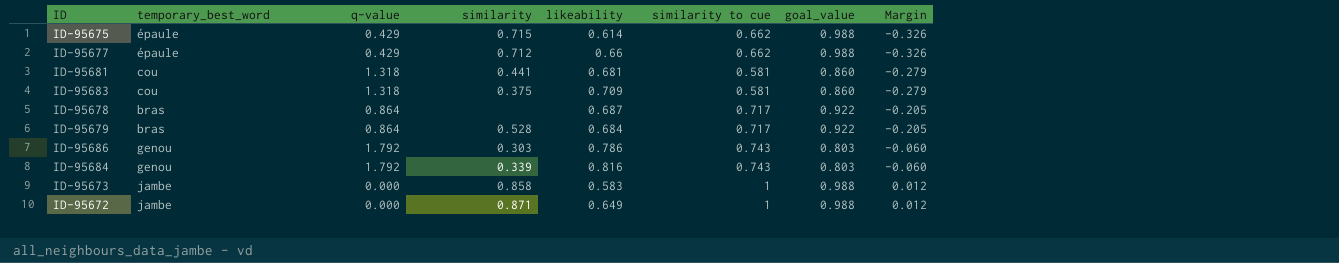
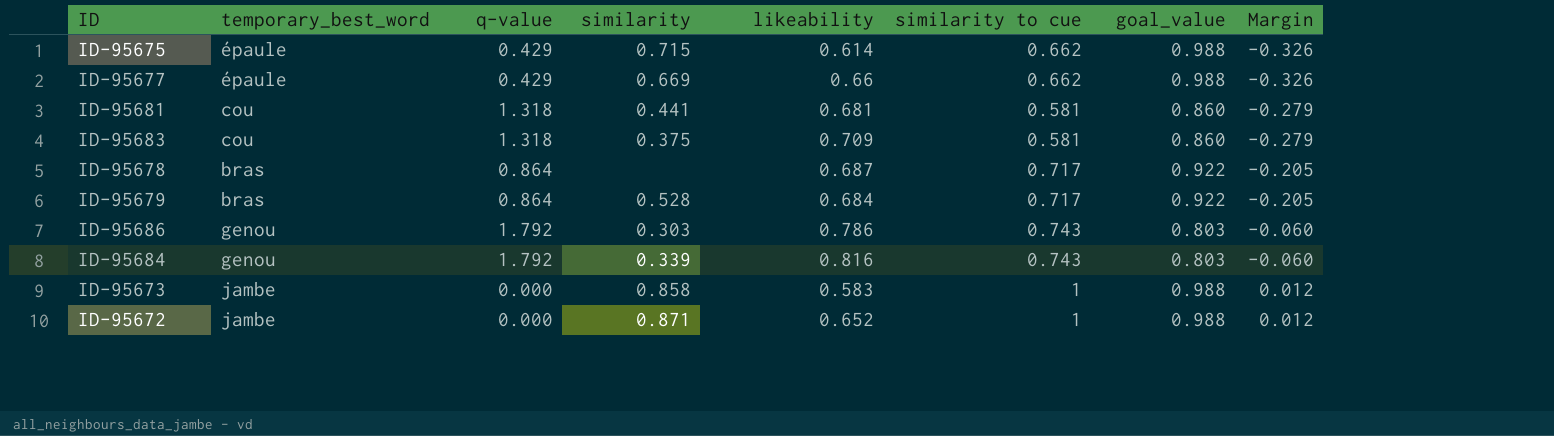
ID-95677 | similarity: 0.712 -> 0.669
ID-95672 | likeability: 0.649 -> 0.652

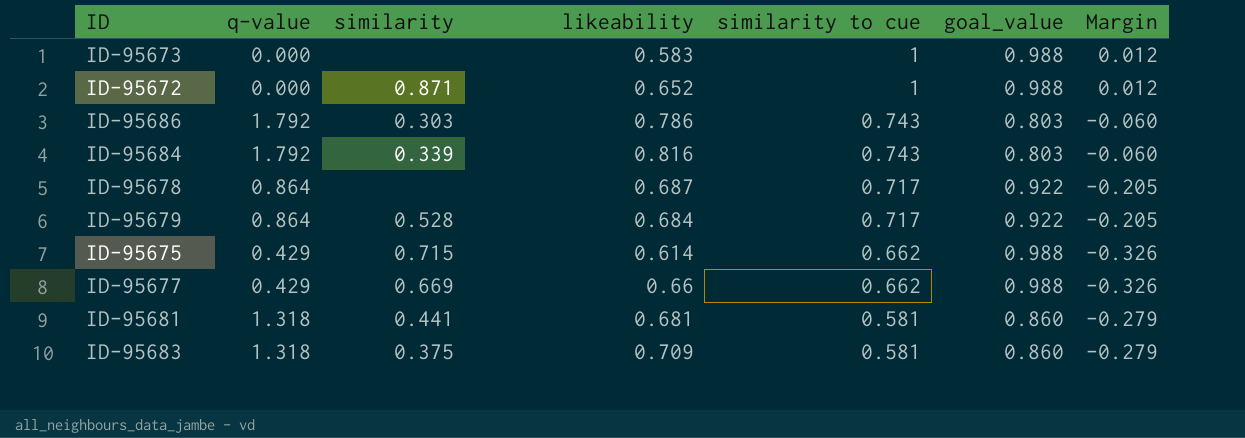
row order: Margin ascending -> similarity to cue descending
column temporary_best_word | position: 2 -> none
ID-95673 | similarity: 0.858 -> none

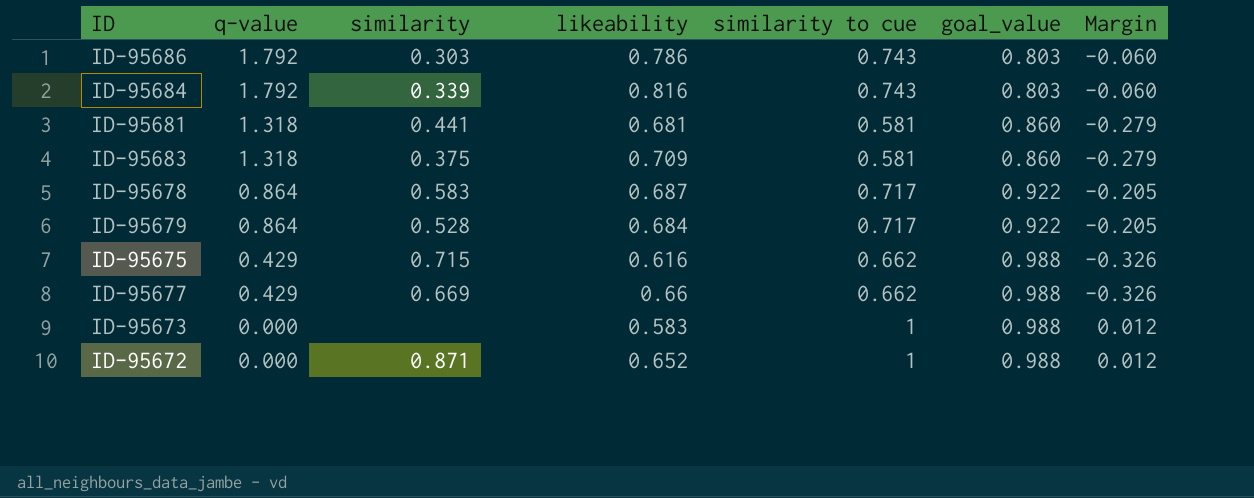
row order: similarity to cue descending -> q-value descending
ID-95678 | similarity: none -> 0.583
ID-95675 | likeability: 0.614 -> 0.616

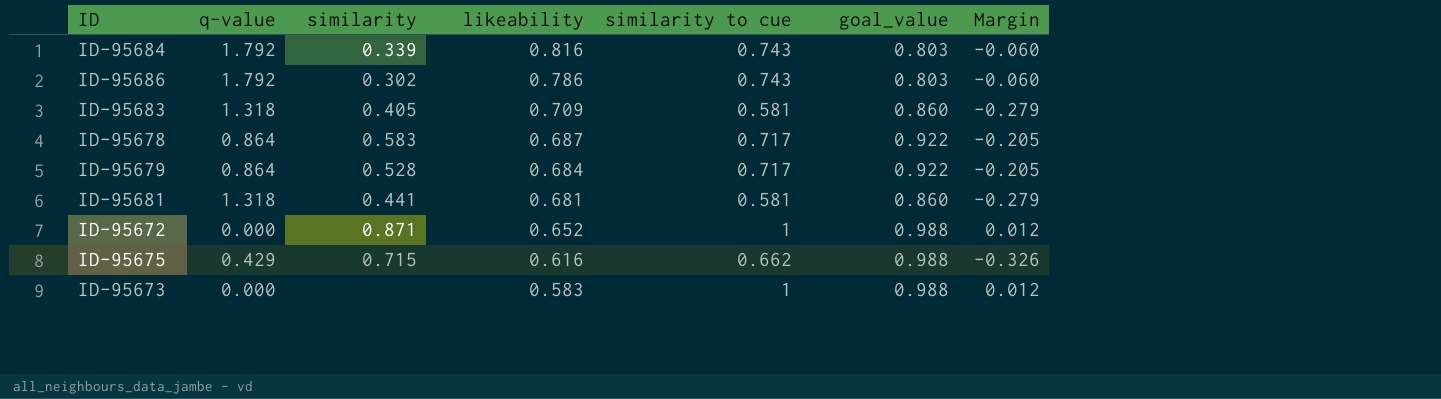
row order: q-value descending -> likeability descending
row ID-95677: 0.429 | 0.669 | 0.66 | 0.662 | 0.988 | -0.326 -> none
ID-95686 | similarity: 0.303 -> 0.302
ID-95683 | similarity: 0.375 -> 0.405

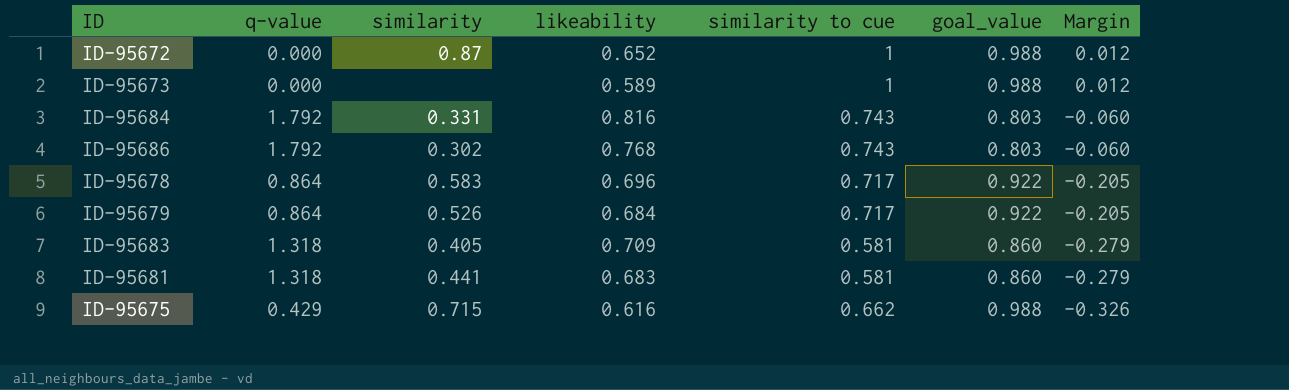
row order: likeability descending -> Margin descending
ID-95672 | similarity: 0.871 -> 0.87
ID-95673 | likeability: 0.583 -> 0.589
ID-95684 | similarity: 0.339 -> 0.331
ID-95686 | likeability: 0.786 -> 0.768
ID-95678 | likeability: 0.687 -> 0.696
ID-95679 | similarity: 0.528 -> 0.526
ID-95681 | likeability: 0.681 -> 0.683

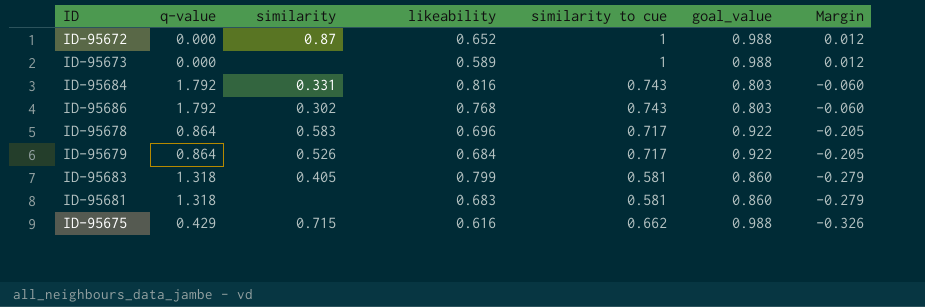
ID-95683 | likeability: 0.709 -> 0.799
ID-95681 | similarity: 0.441 -> none

